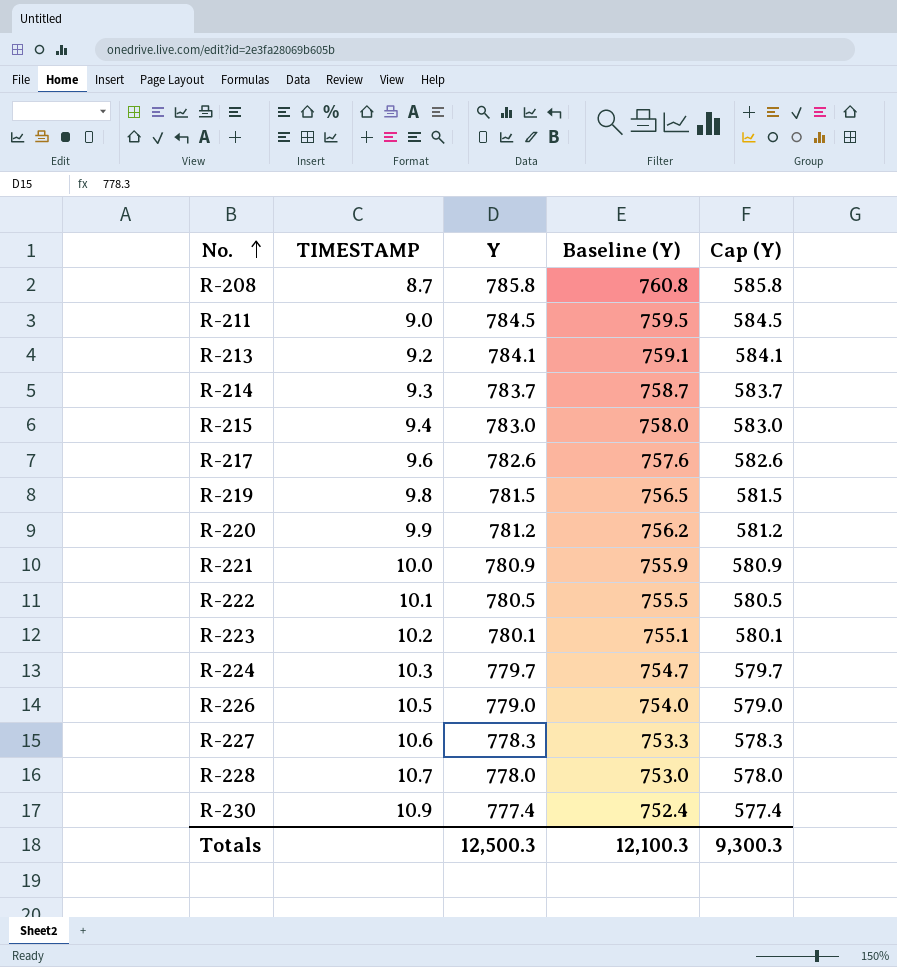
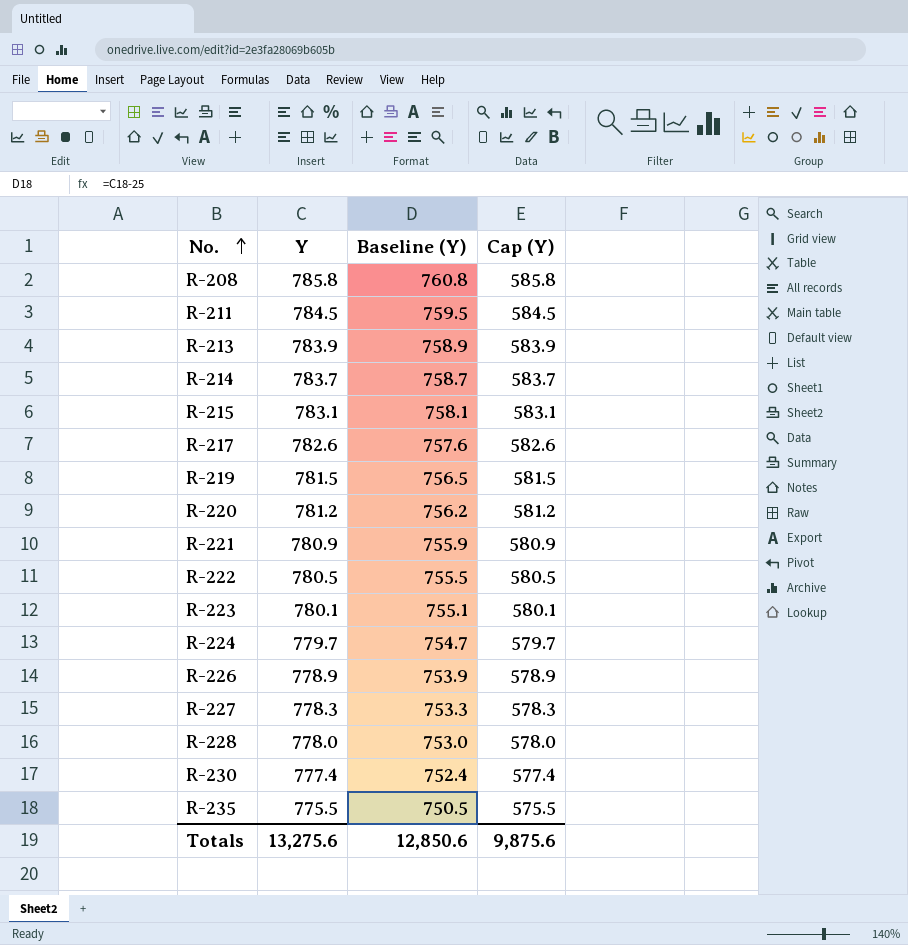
column TIMESTAMP | position: 2 -> none
R-213 | Y: 784.1 -> 783.9
R-213 | Baseline (Y): 759.1 -> 758.9
R-213 | Cap (Y): 584.1 -> 583.9
R-215 | Y: 783.0 -> 783.1
R-215 | Baseline (Y): 758.0 -> 758.1
R-215 | Cap (Y): 583.0 -> 583.1
R-226 | Y: 779.0 -> 778.9
R-226 | Baseline (Y): 754.0 -> 753.9
R-226 | Cap (Y): 579.0 -> 578.9
row R-235: none -> 775.5 | 750.5 | 575.5
Totals | Y: 12,500.3 -> 13,275.6
Totals | Baseline (Y): 12,100.3 -> 12,850.6
Totals | Cap (Y): 9,300.3 -> 9,875.6

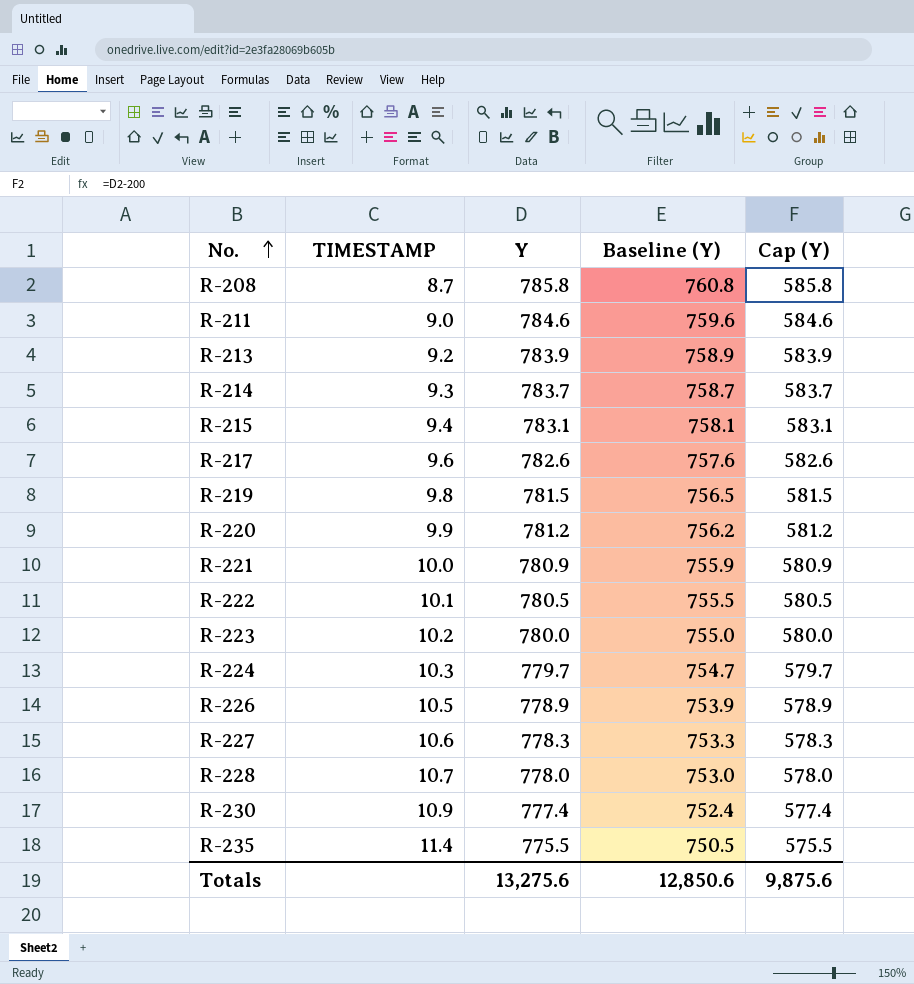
column TIMESTAMP | position: none -> 2
R-211 | Y: 784.5 -> 784.6
R-211 | Baseline (Y): 759.5 -> 759.6
R-211 | Cap (Y): 584.5 -> 584.6
R-223 | Y: 780.1 -> 780.0
R-223 | Baseline (Y): 755.1 -> 755.0
R-223 | Cap (Y): 580.1 -> 580.0

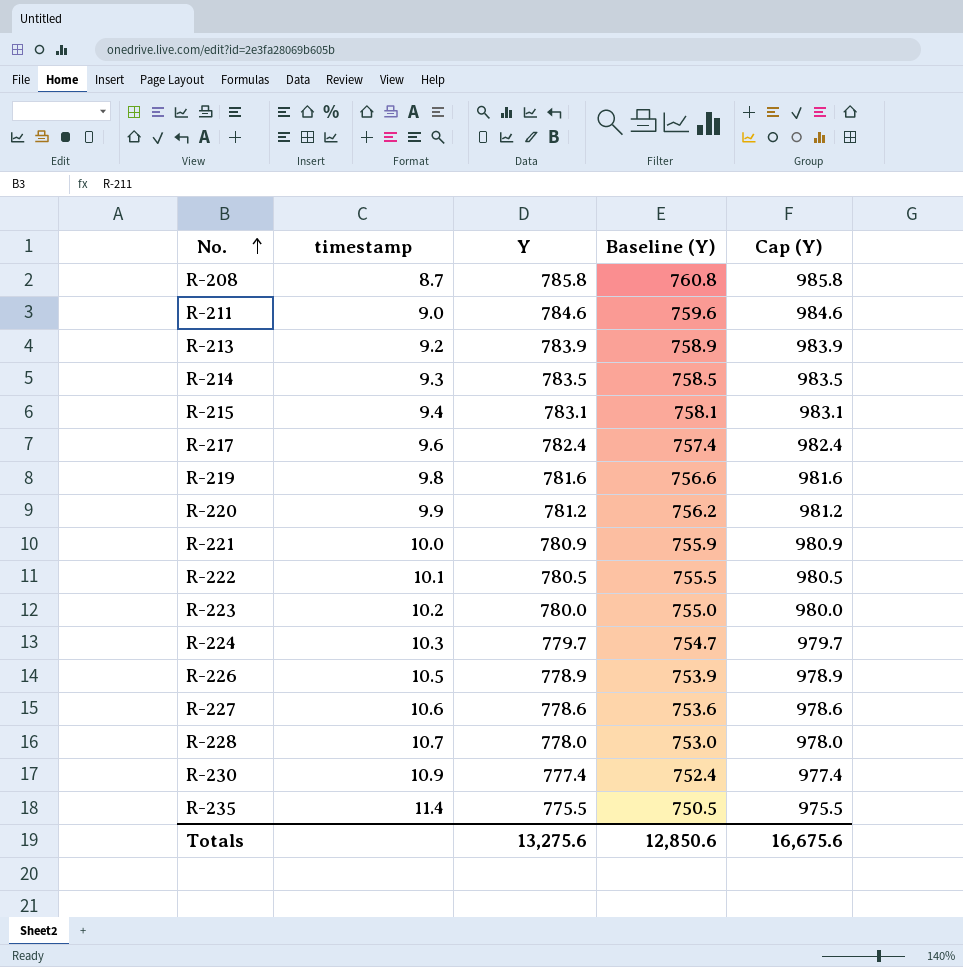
column name: TIMESTAMP -> timestamp
column Cap (Y) | formula: [Y] - 200 -> [Y] + 200
R-214 | Y: 783.7 -> 783.5
R-214 | Baseline (Y): 758.7 -> 758.5
R-217 | Y: 782.6 -> 782.4
R-217 | Baseline (Y): 757.6 -> 757.4
R-219 | Y: 781.5 -> 781.6
R-219 | Baseline (Y): 756.5 -> 756.6
R-227 | Y: 778.3 -> 778.6
R-227 | Baseline (Y): 753.3 -> 753.6
Totals | Cap (Y): 9,875.6 -> 16,675.6

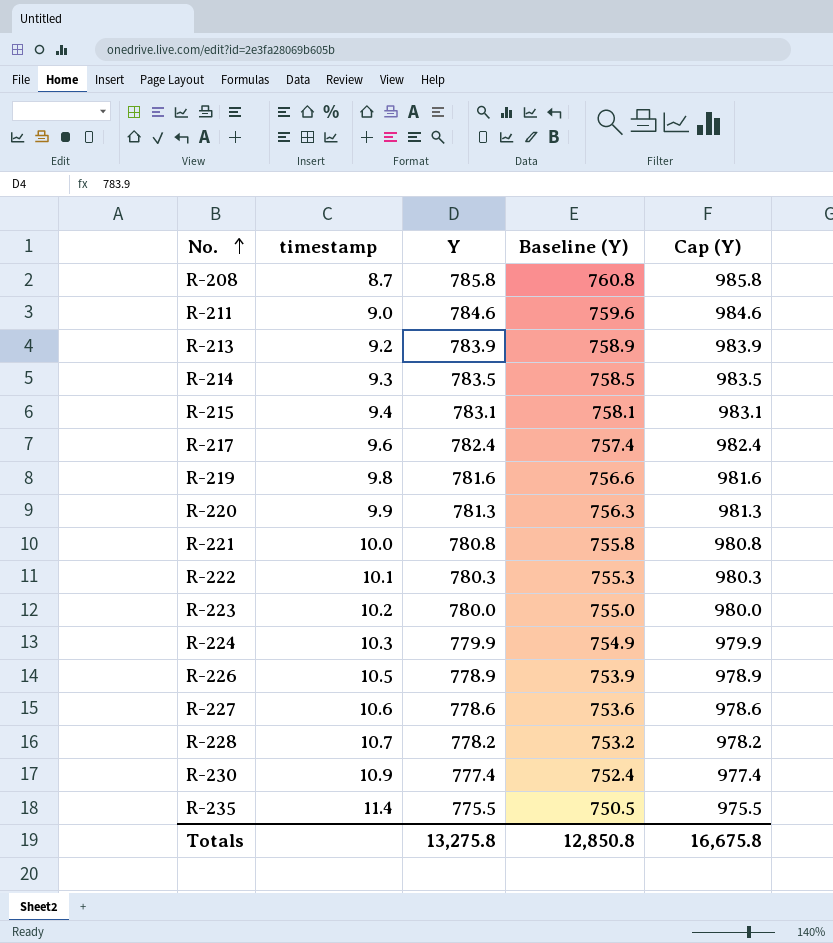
R-220 | Y: 781.2 -> 781.3
R-220 | Baseline (Y): 756.2 -> 756.3
R-220 | Cap (Y): 981.2 -> 981.3
R-221 | Y: 780.9 -> 780.8
R-221 | Baseline (Y): 755.9 -> 755.8
R-221 | Cap (Y): 980.9 -> 980.8
R-222 | Y: 780.5 -> 780.3
R-222 | Baseline (Y): 755.5 -> 755.3
R-222 | Cap (Y): 980.5 -> 980.3
R-224 | Y: 779.7 -> 779.9
R-224 | Baseline (Y): 754.7 -> 754.9
R-224 | Cap (Y): 979.7 -> 979.9
R-228 | Y: 778.0 -> 778.2
R-228 | Baseline (Y): 753.0 -> 753.2
R-228 | Cap (Y): 978.0 -> 978.2
Totals | Y: 13,275.6 -> 13,275.8
Totals | Baseline (Y): 12,850.6 -> 12,850.8
Totals | Cap (Y): 16,675.6 -> 16,675.8

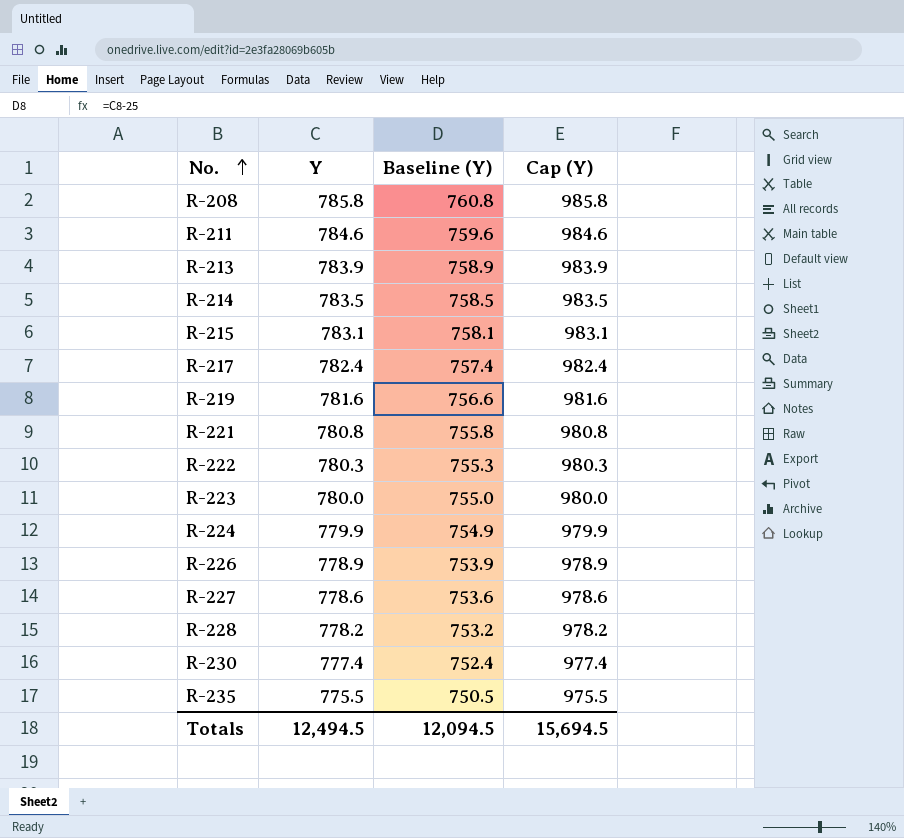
column timestamp | position: 2 -> none
row R-220: 9.9 | 781.3 | 756.3 | 981.3 -> none
Totals | Y: 13,275.8 -> 12,494.5
Totals | Baseline (Y): 12,850.8 -> 12,094.5
Totals | Cap (Y): 16,675.8 -> 15,694.5

